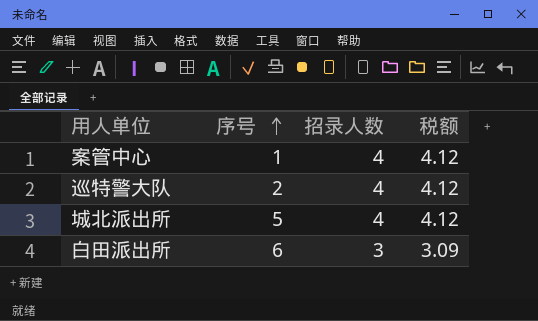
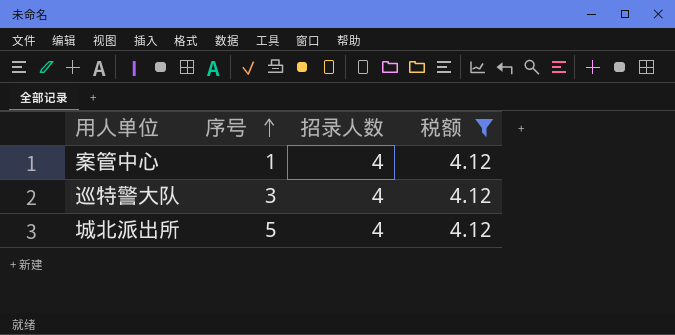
filter: none -> 税额 = 4.12
巡特警大队 | 序号: 2 -> 3

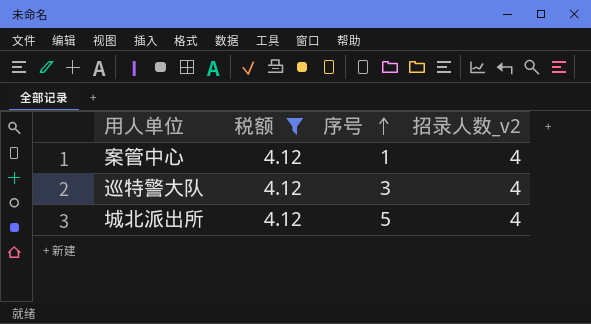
column 税额 | position: 4 -> 2
column name: 招录人数 -> 招录人数_v2

